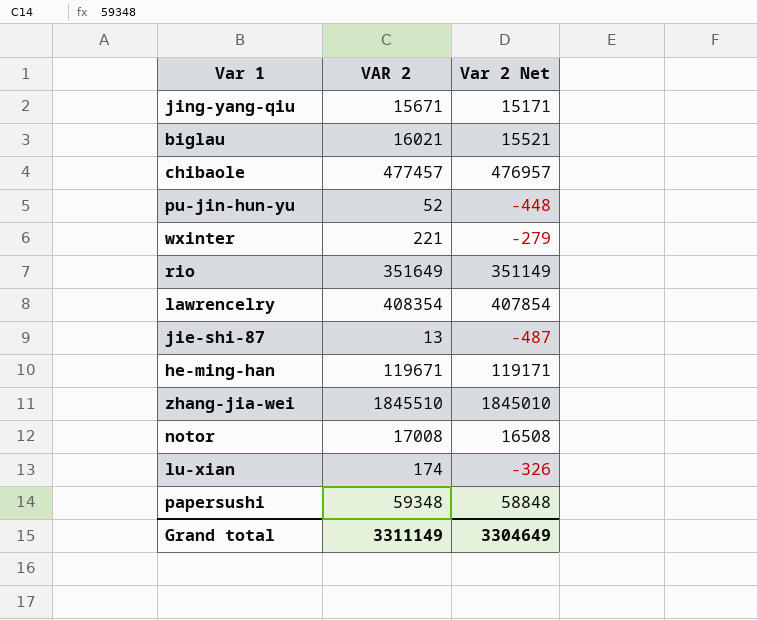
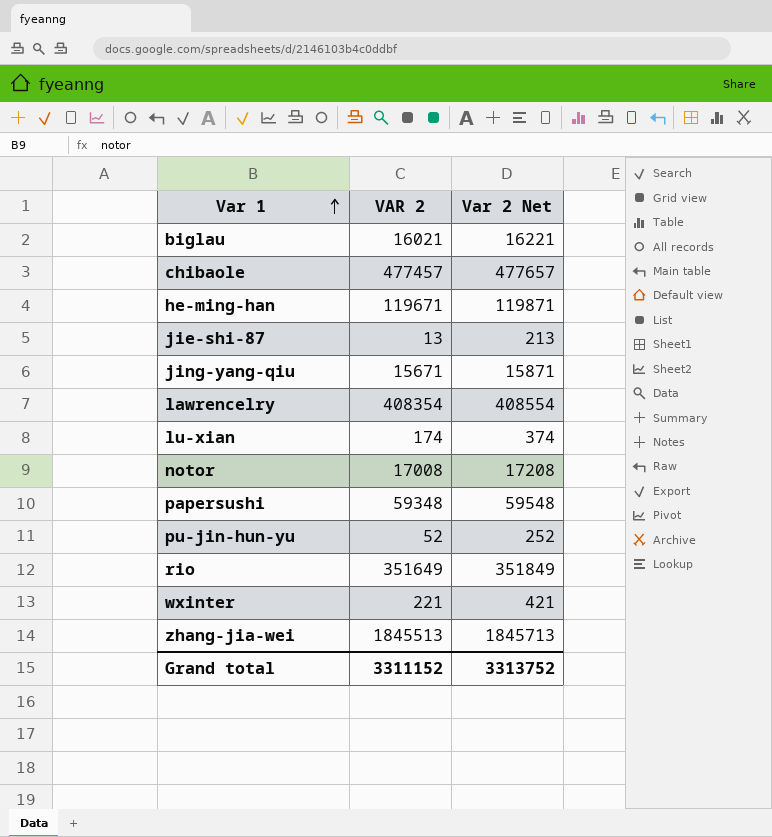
row order: none -> Var 1 ascending
column Var 2 Net | formula: [VAR 2] - 500 -> [VAR 2] + 200
zhang-jia-wei | VAR 2: 1845510 -> 1845513
Grand total | VAR 2: 3311149 -> 3311152
Grand total | Var 2 Net: 3304649 -> 3313752

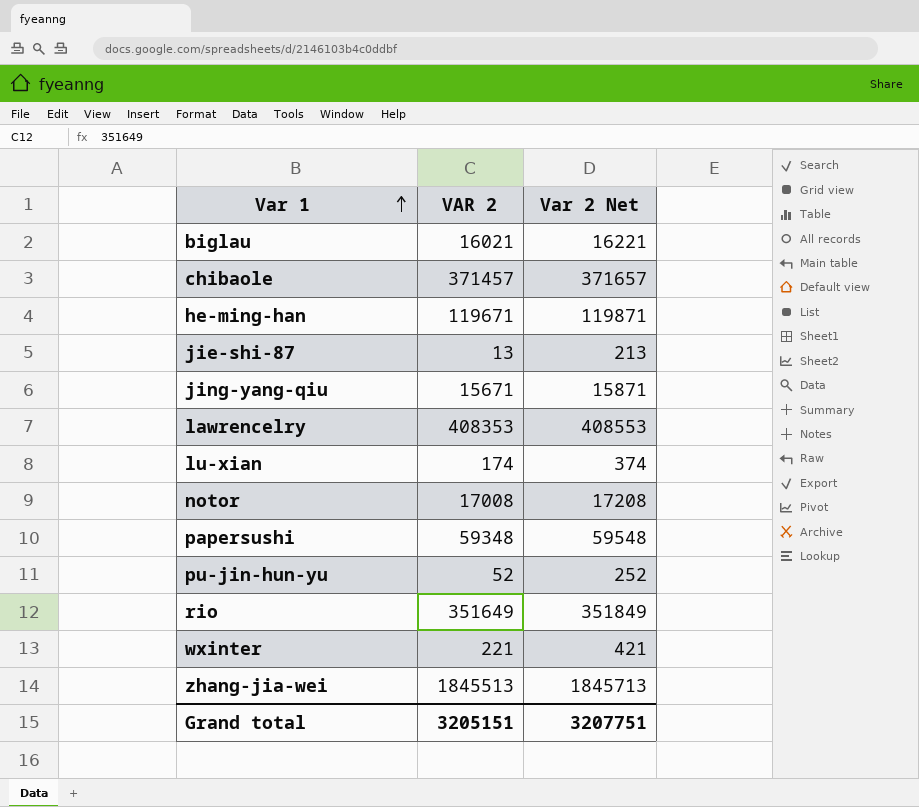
chibaole | VAR 2: 477457 -> 371457
chibaole | Var 2 Net: 477657 -> 371657
lawrencelry | VAR 2: 408354 -> 408353
lawrencelry | Var 2 Net: 408554 -> 408553
Grand total | VAR 2: 3311152 -> 3205151
Grand total | Var 2 Net: 3313752 -> 3207751

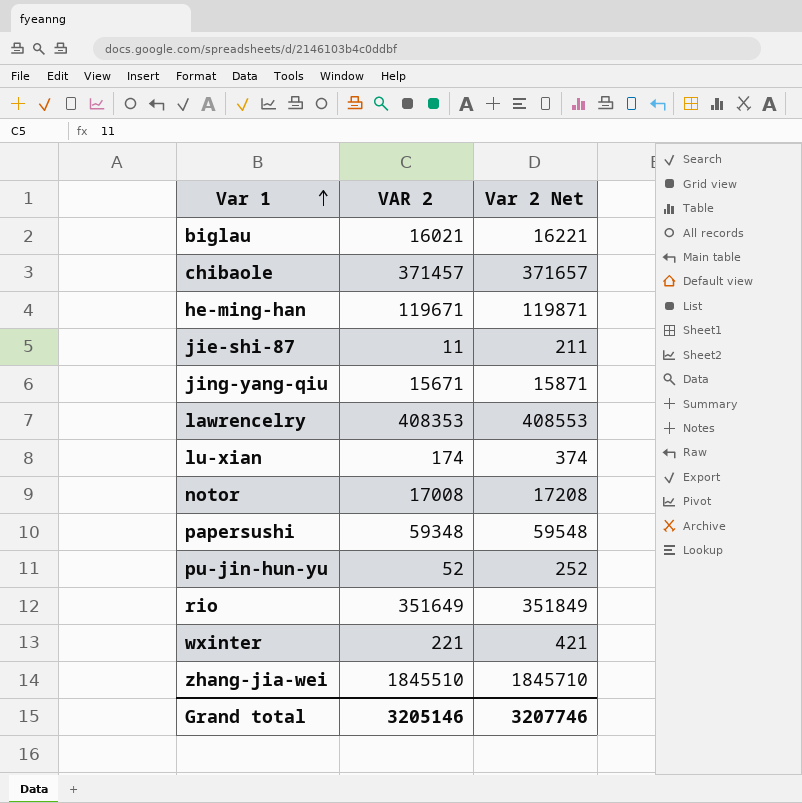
jie-shi-87 | VAR 2: 13 -> 11
jie-shi-87 | Var 2 Net: 213 -> 211
zhang-jia-wei | VAR 2: 1845513 -> 1845510
zhang-jia-wei | Var 2 Net: 1845713 -> 1845710
Grand total | VAR 2: 3205151 -> 3205146
Grand total | Var 2 Net: 3207751 -> 3207746

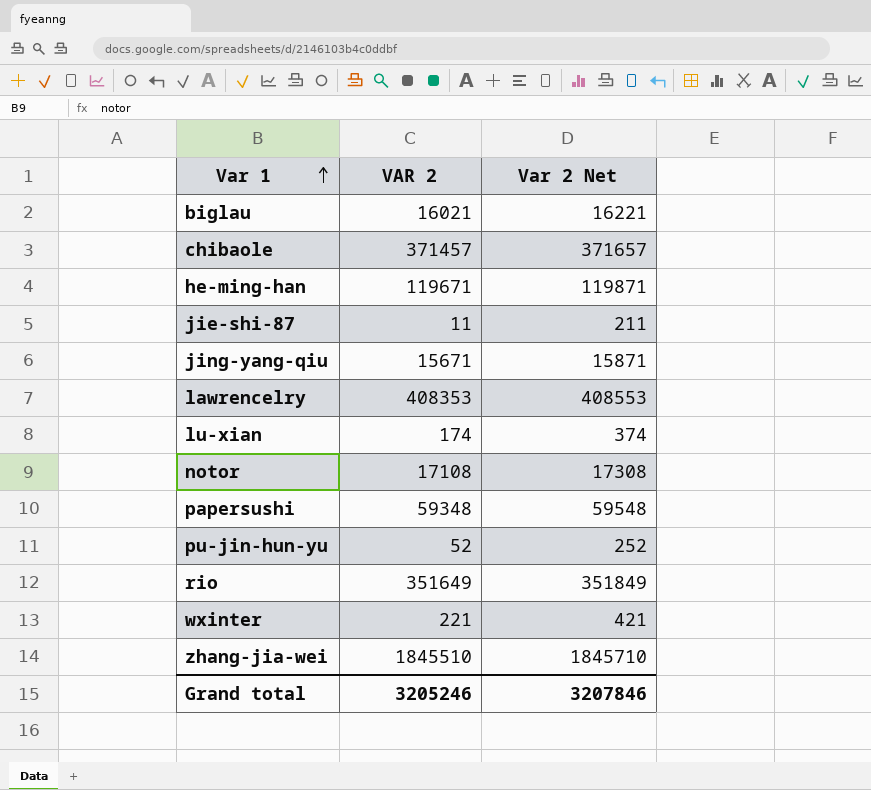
notor | VAR 2: 17008 -> 17108
notor | Var 2 Net: 17208 -> 17308
Grand total | VAR 2: 3205146 -> 3205246
Grand total | Var 2 Net: 3207746 -> 3207846

